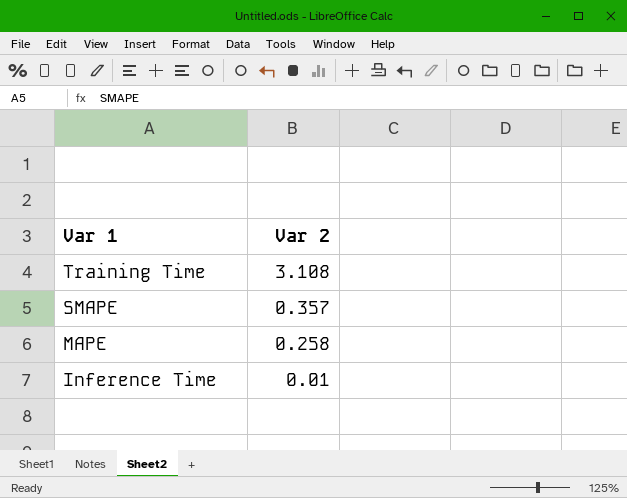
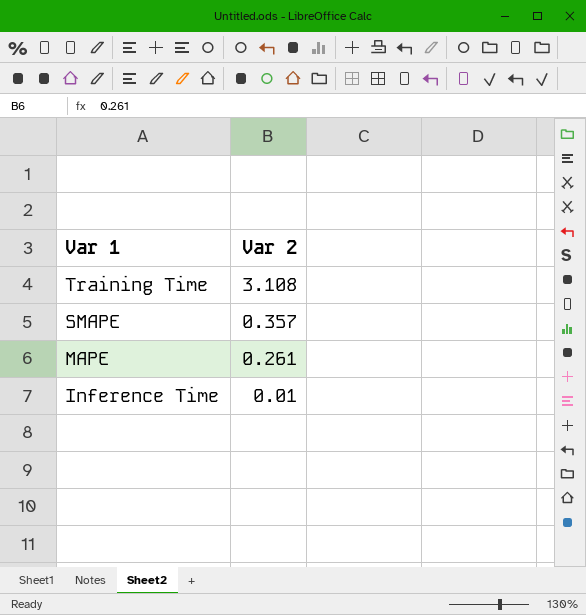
MAPE | Var 2: 0.258 -> 0.261

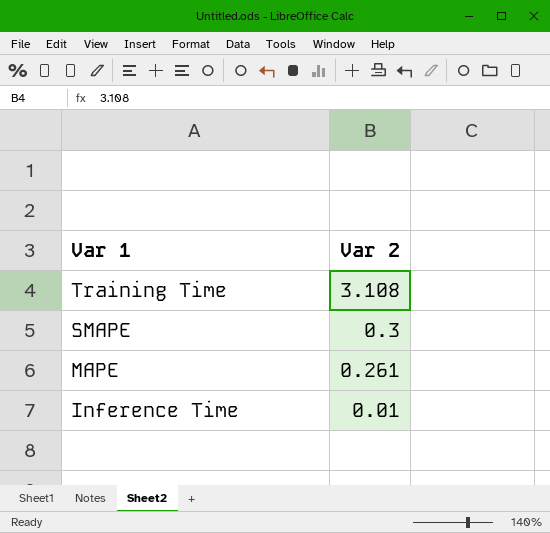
SMAPE | Var 2: 0.357 -> 0.3

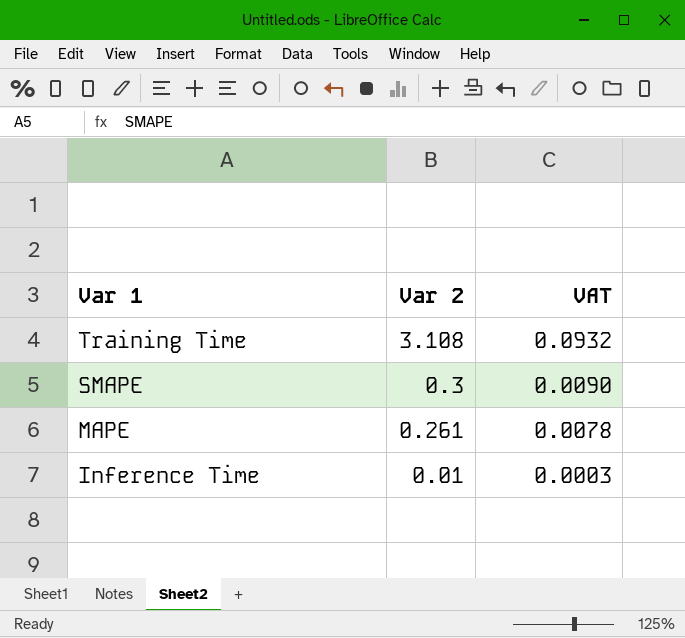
column VAT | formula: none -> [Var 2] * 0.03

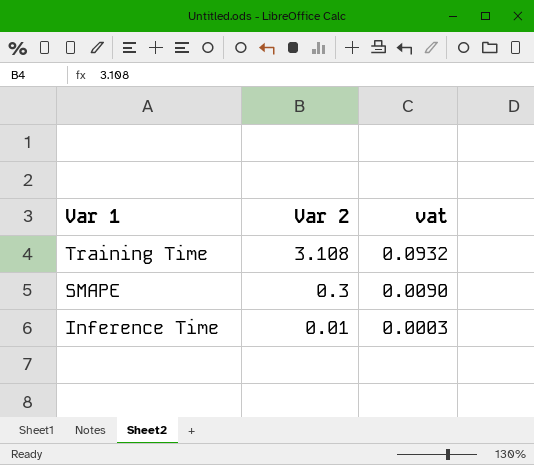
column name: VAT -> vat
row MAPE: 0.261 | 0.0078 -> none

